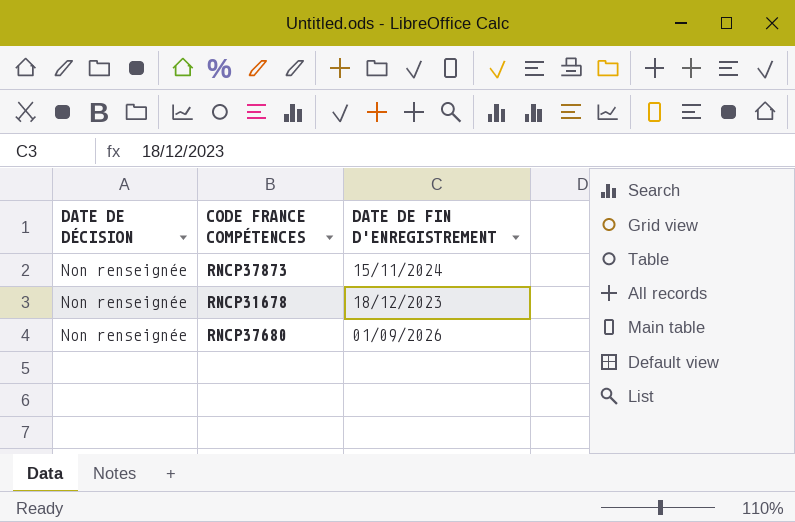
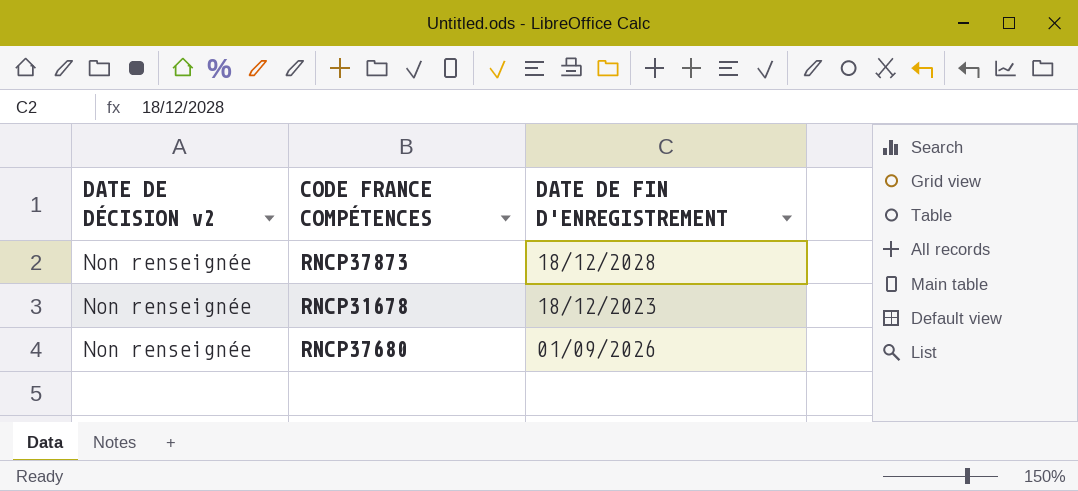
column name: DATE DE DÉCISION -> DATE DE DÉCISION v2
RNCP37873 | DATE DE FIN D'ENREGISTREMENT: 15/11/2024 -> 18/12/2028

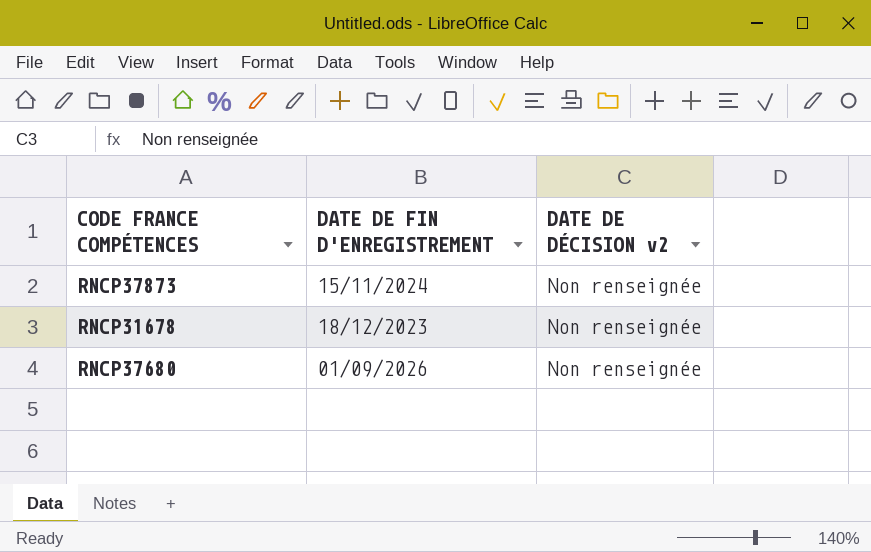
column DATE DE DÉCISION v2 | position: 1 -> 3
RNCP37873 | DATE DE FIN D'ENREGISTREMENT: 18/12/2028 -> 15/11/2024

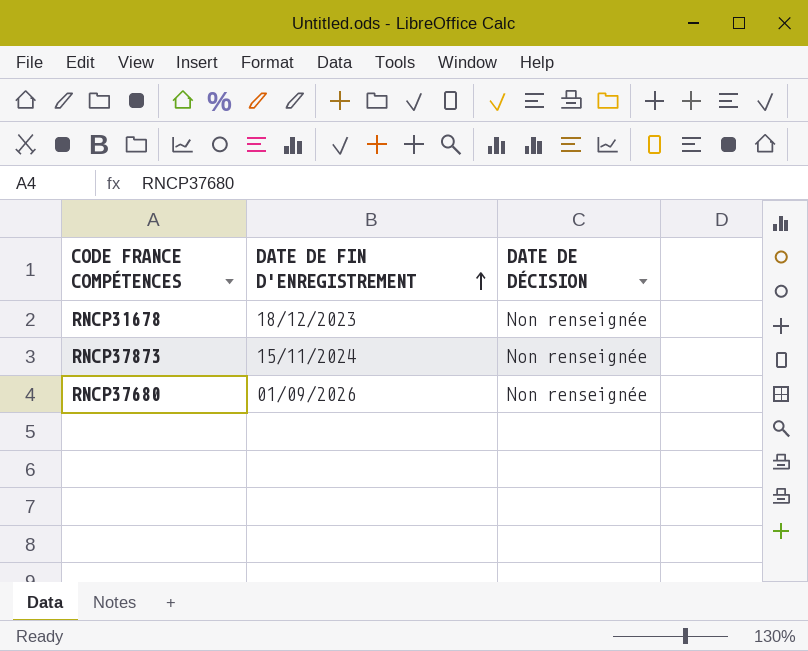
row order: none -> DATE DE FIN D'ENREGISTREMENT ascending
column name: DATE DE DÉCISION v2 -> DATE DE DÉCISION

